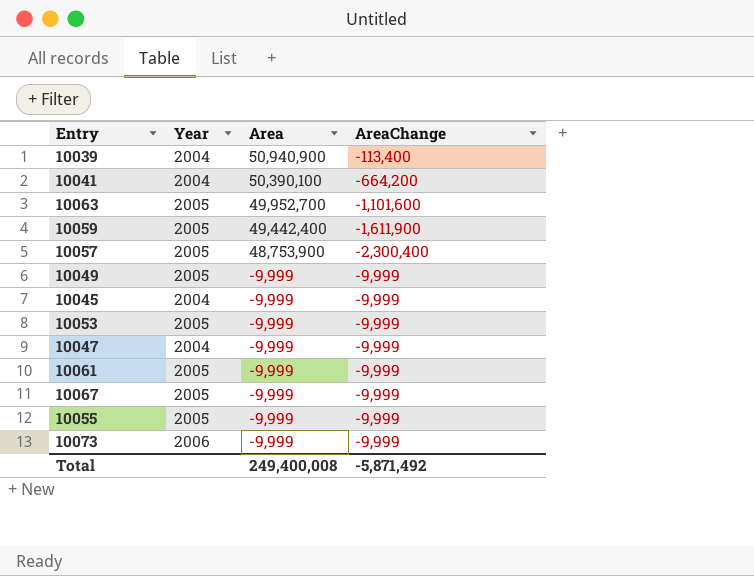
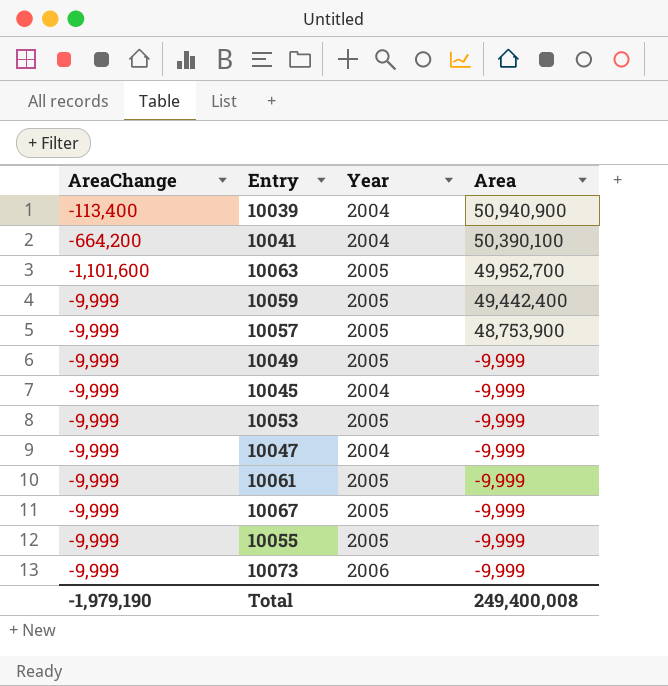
column AreaChange | position: 4 -> 1
10059 | AreaChange: -1,611,900 -> -9,999
10057 | AreaChange: -2,300,400 -> -9,999
Total | AreaChange: -5,871,492 -> -1,979,190

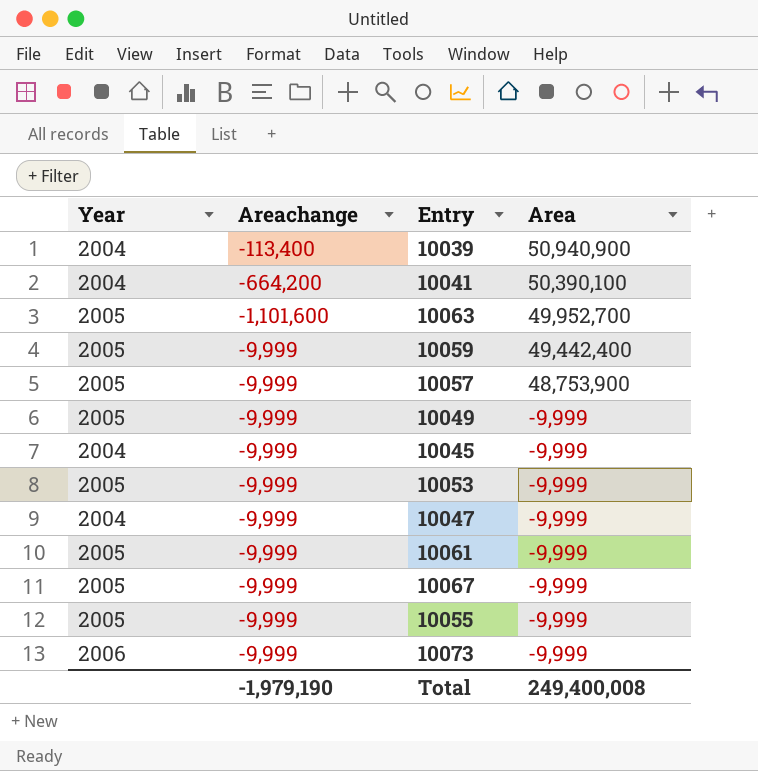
column Year | position: 3 -> 1
column name: AreaChange -> Areachange

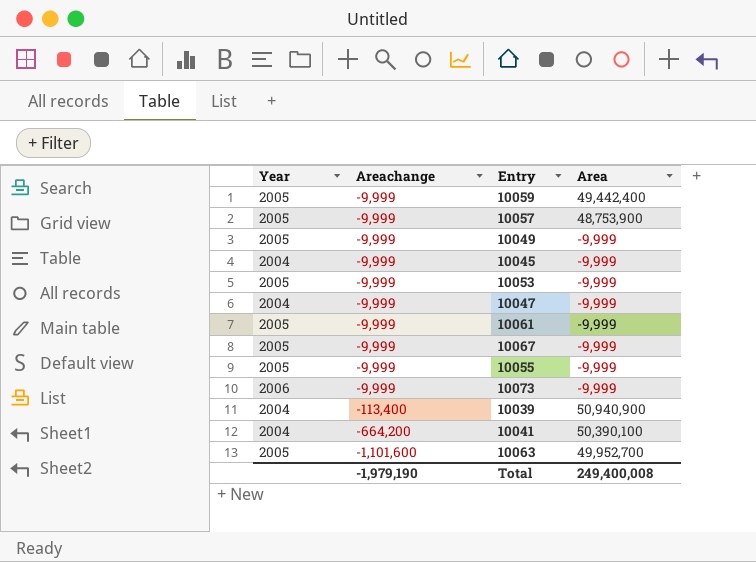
row order: Area descending -> Areachange descending

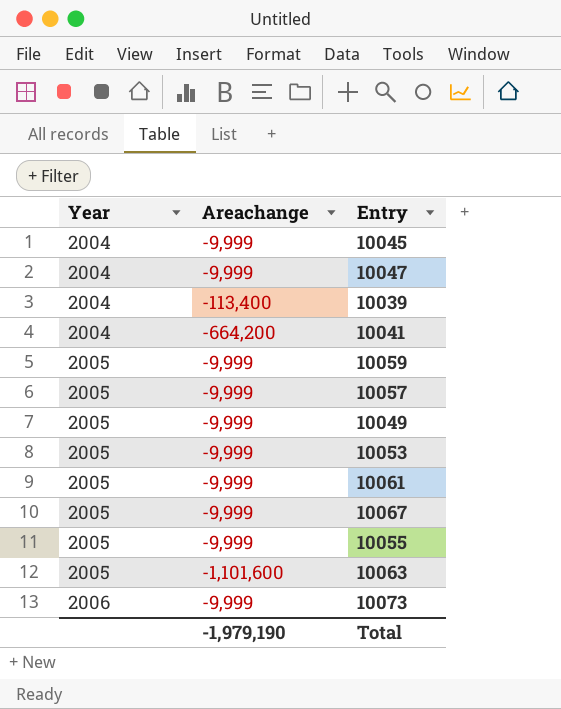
row order: Areachange descending -> Year ascending
column Area | position: 4 -> none

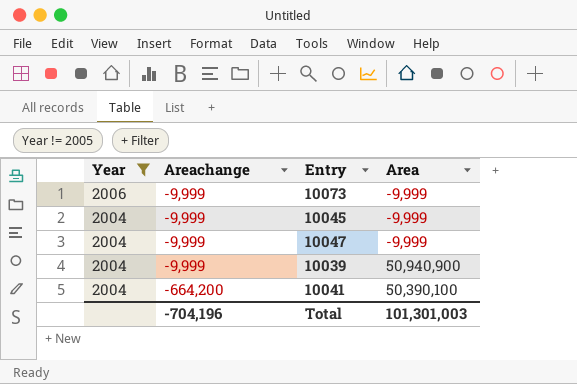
filter: none -> Year != 2005
row order: Year ascending -> Year descending
column Area | position: none -> 4
10039 | Areachange: -113,400 -> -9,999
Total | Areachange: -1,979,190 -> -704,196

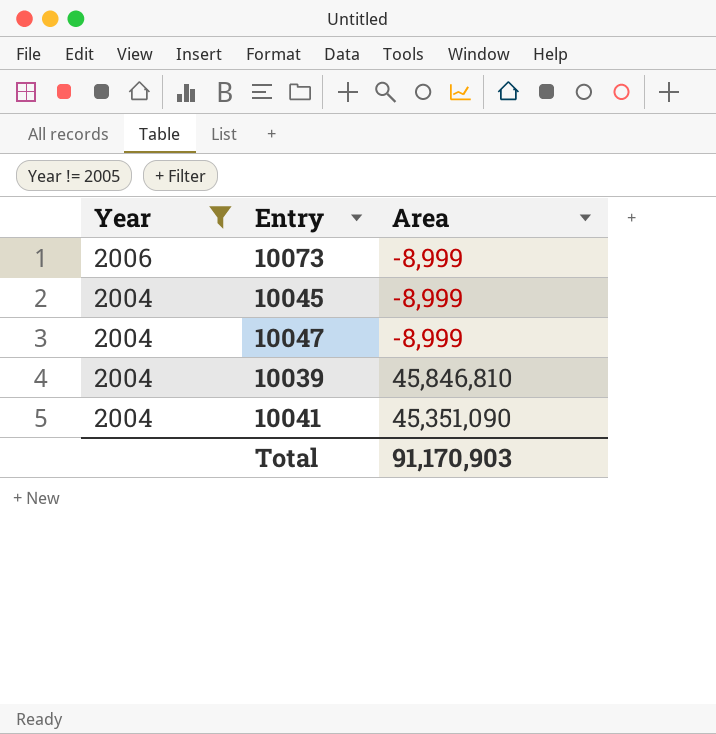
column Areachange | position: 2 -> none
10073 | Area: -9,999 -> -8,999
10045 | Area: -9,999 -> -8,999
10047 | Area: -9,999 -> -8,999
10039 | Area: 50,940,900 -> 45,846,810
10041 | Area: 50,390,100 -> 45,351,090
Total | Area: 101,301,003 -> 91,170,903

